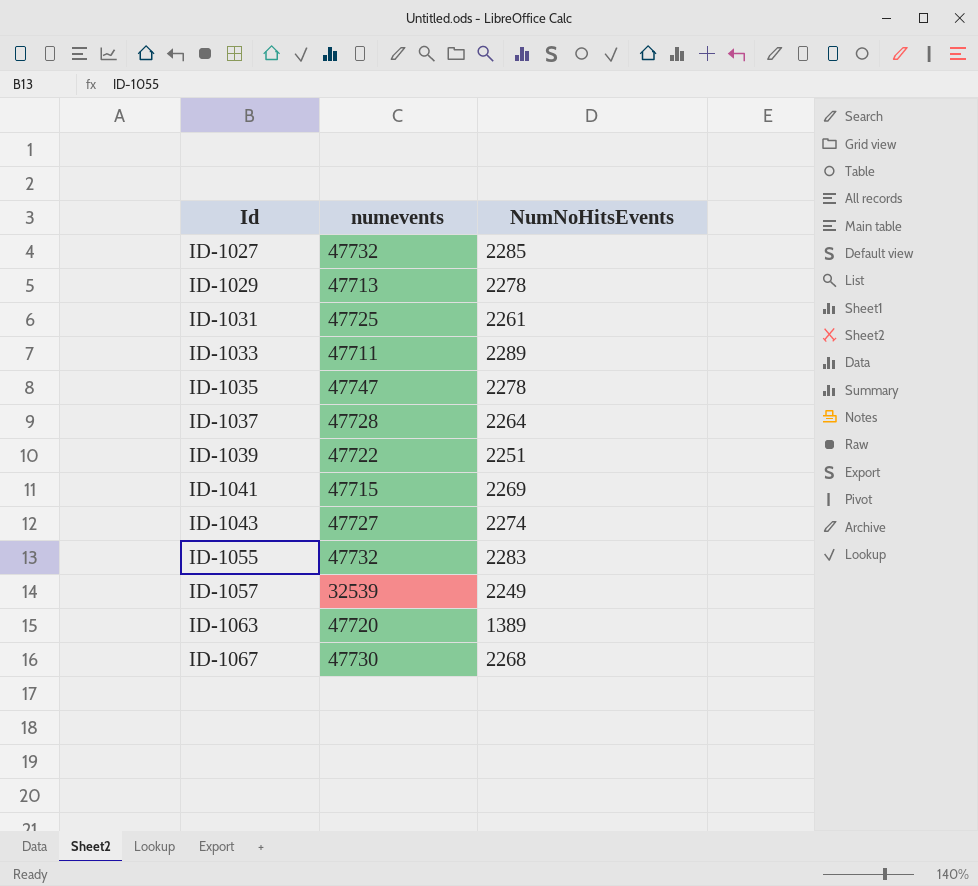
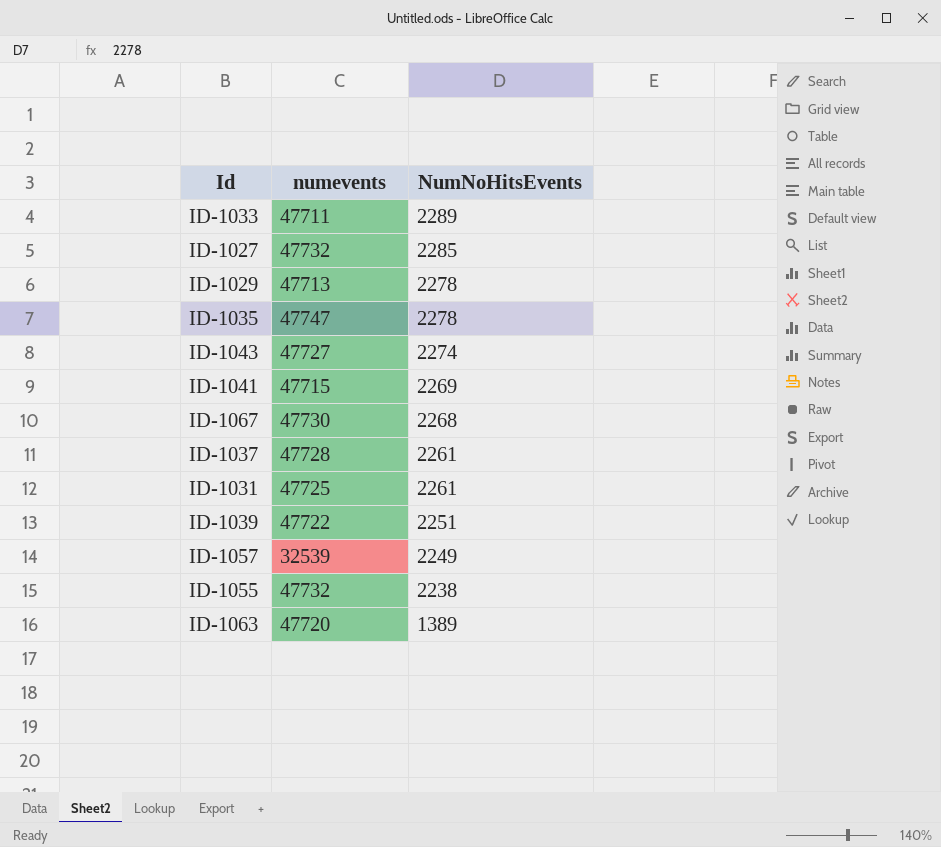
row order: Id ascending -> NumNoHitsEvents descending
ID-1037 | NumNoHitsEvents: 2264 -> 2261
ID-1055 | NumNoHitsEvents: 2283 -> 2238

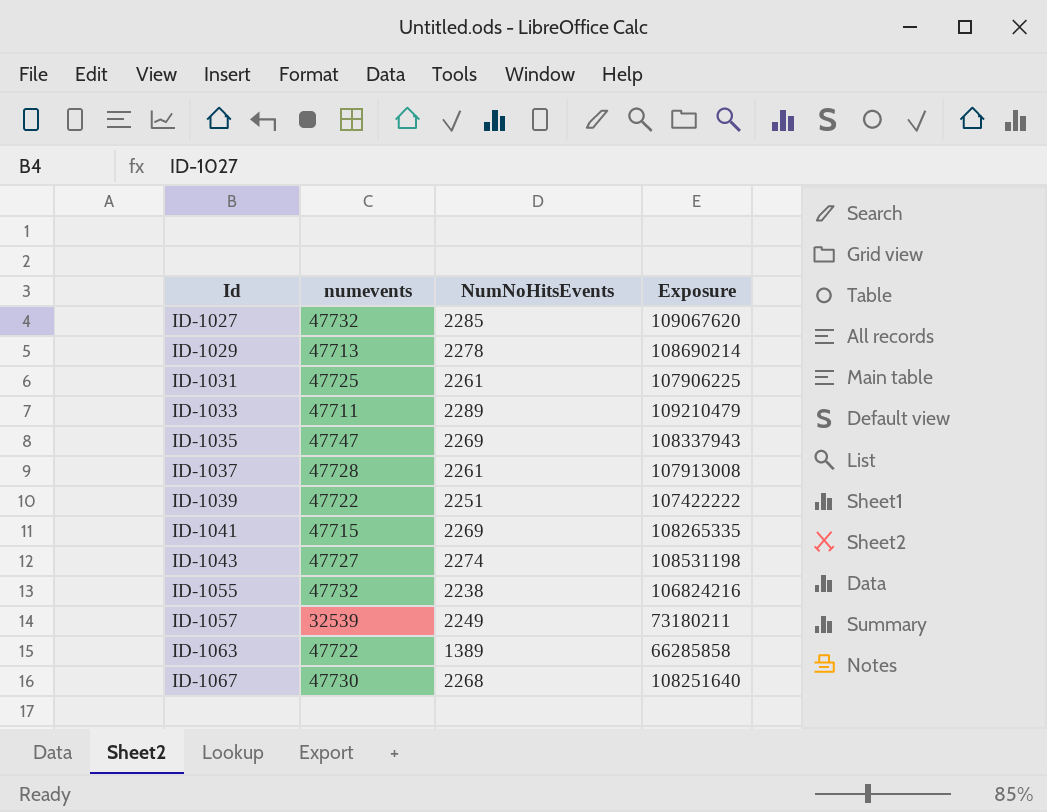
row order: NumNoHitsEvents descending -> Id ascending
column Exposure | formula: none -> [numevents] * [NumNoHitsEvents]
ID-1035 | NumNoHitsEvents: 2278 -> 2269
ID-1063 | numevents: 47720 -> 47722

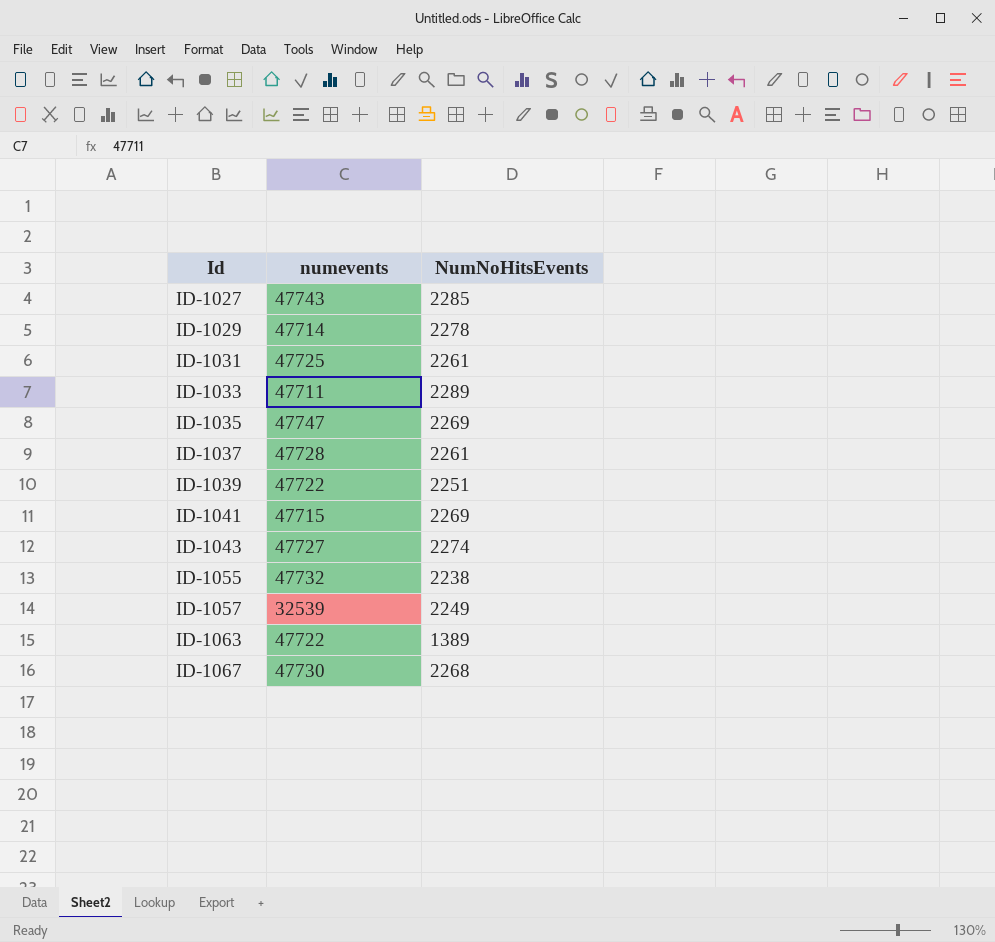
column Exposure | formula: [numevents] * [NumNoHitsEvents] -> none
ID-1027 | numevents: 47732 -> 47743
ID-1029 | numevents: 47713 -> 47714

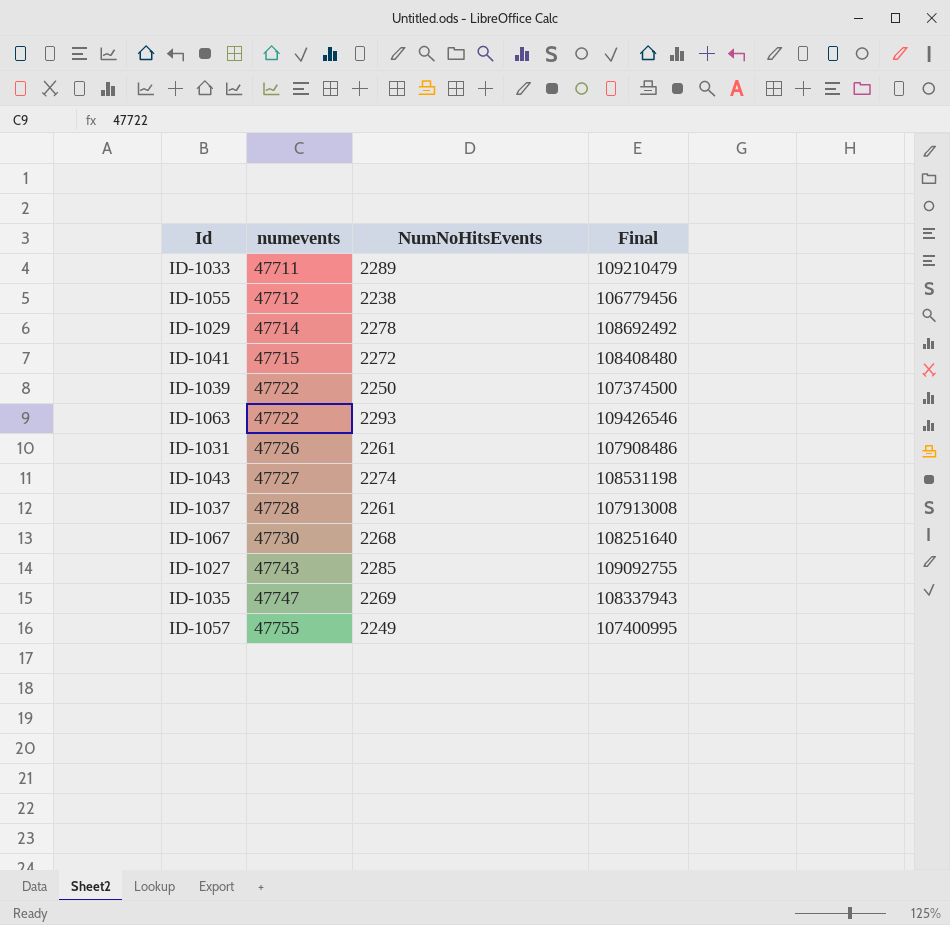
row order: Id ascending -> numevents ascending
column Final | formula: none -> [numevents] * [NumNoHitsEvents]
ID-1055 | numevents: 47732 -> 47712
ID-1041 | NumNoHitsEvents: 2269 -> 2272
ID-1039 | NumNoHitsEvents: 2251 -> 2250
ID-1063 | NumNoHitsEvents: 1389 -> 2293
ID-1031 | numevents: 47725 -> 47726
ID-1057 | numevents: 32539 -> 47755

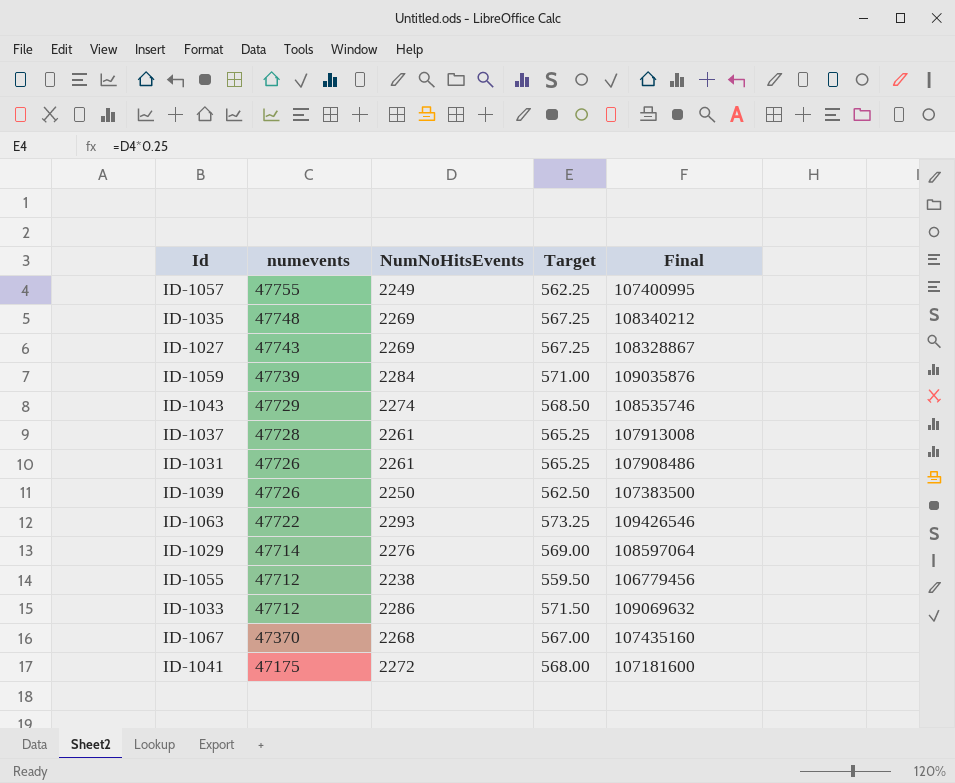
row order: numevents ascending -> numevents descending
column Target | formula: none -> [NumNoHitsEvents] * 0.25
ID-1035 | numevents: 47747 -> 47748
ID-1035 | Final: 108337943 -> 108340212
ID-1027 | NumNoHitsEvents: 2285 -> 2269
ID-1027 | Final: 109092755 -> 108328867
row ID-1059: none -> 47739 | 2284 | 571.00 | 109035876
ID-1043 | numevents: 47727 -> 47729
ID-1043 | Final: 108531198 -> 108535746
ID-1039 | numevents: 47722 -> 47726
ID-1039 | Final: 107374500 -> 107383500
ID-1029 | NumNoHitsEvents: 2278 -> 2276
ID-1029 | Final: 108692492 -> 108597064
ID-1033 | numevents: 47711 -> 47712
ID-1033 | NumNoHitsEvents: 2289 -> 2286
ID-1033 | Final: 109210479 -> 109069632
ID-1067 | numevents: 47730 -> 47370
ID-1067 | Final: 108251640 -> 107435160
ID-1041 | numevents: 47715 -> 47175
ID-1041 | Final: 108408480 -> 107181600

